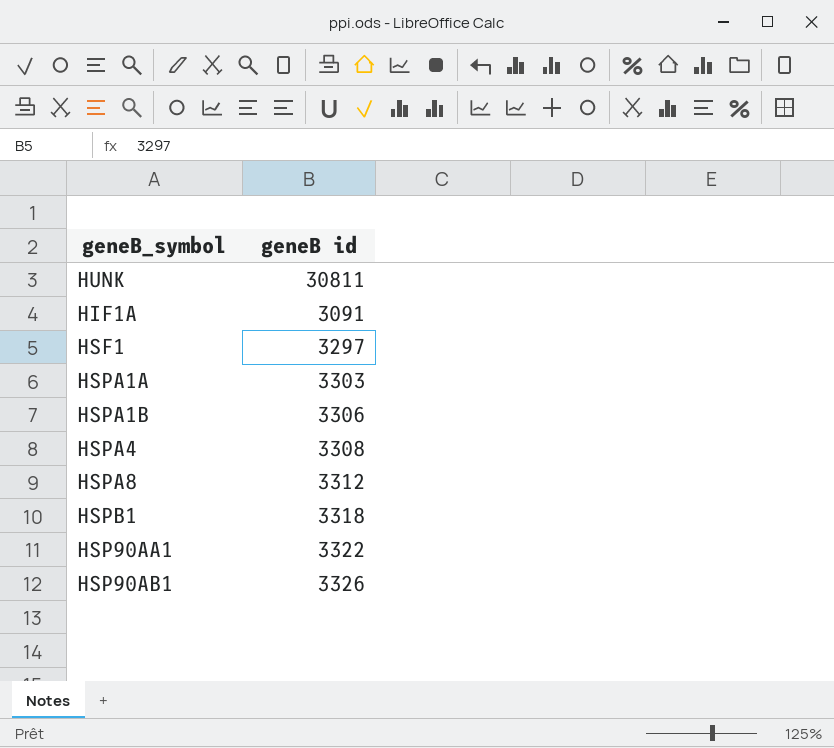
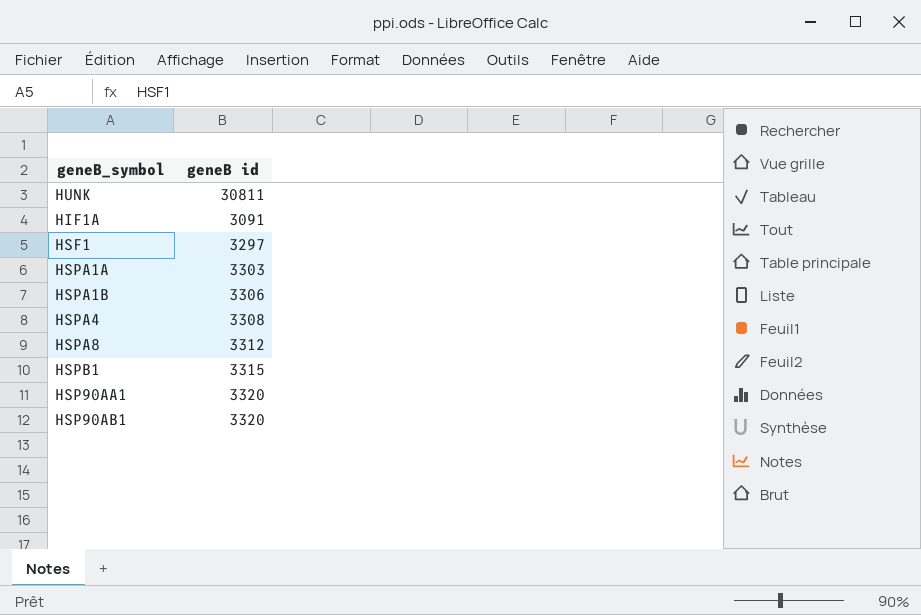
HSPB1 | geneB id: 3318 -> 3315
HSP90AA1 | geneB id: 3322 -> 3320
HSP90AB1 | geneB id: 3326 -> 3320

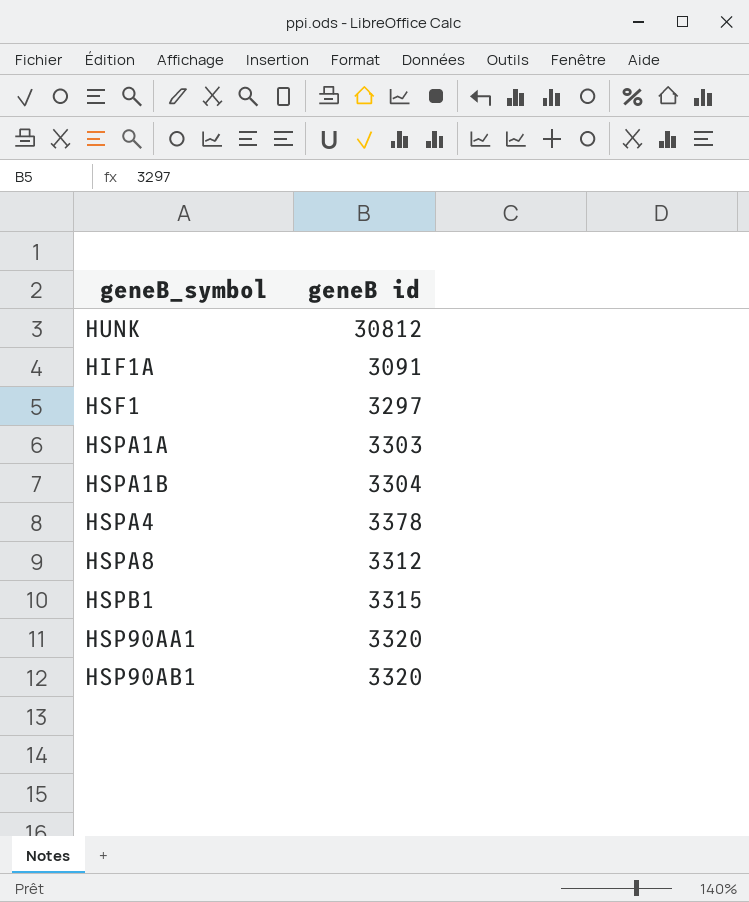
HUNK | geneB id: 30811 -> 30812
HSPA1B | geneB id: 3306 -> 3304
HSPA4 | geneB id: 3308 -> 3378

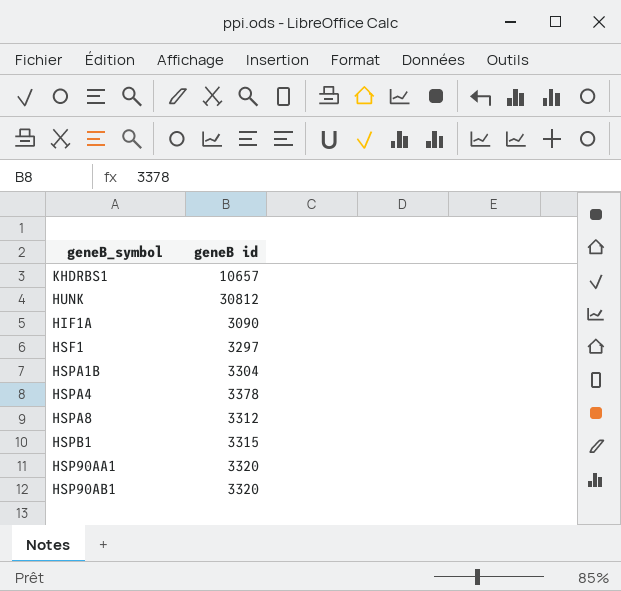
row HSPA1A: 3303 -> none
row KHDRBS1: none -> 10657
HIF1A | geneB id: 3091 -> 3090

